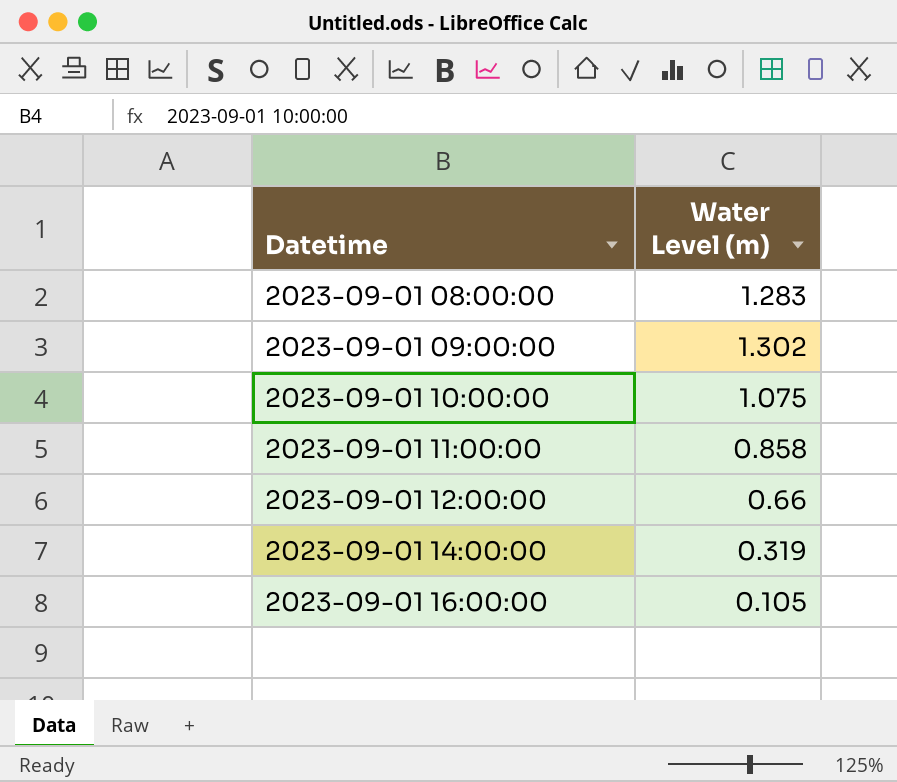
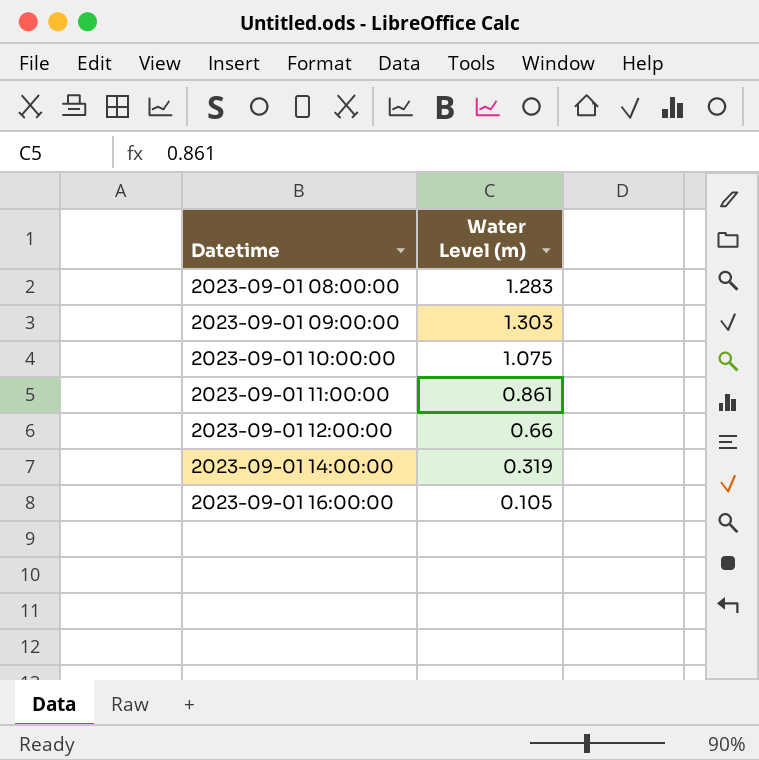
2023-09-01 09:00:00 | Water Level (m): 1.302 -> 1.303
2023-09-01 11:00:00 | Water Level (m): 0.858 -> 0.861

